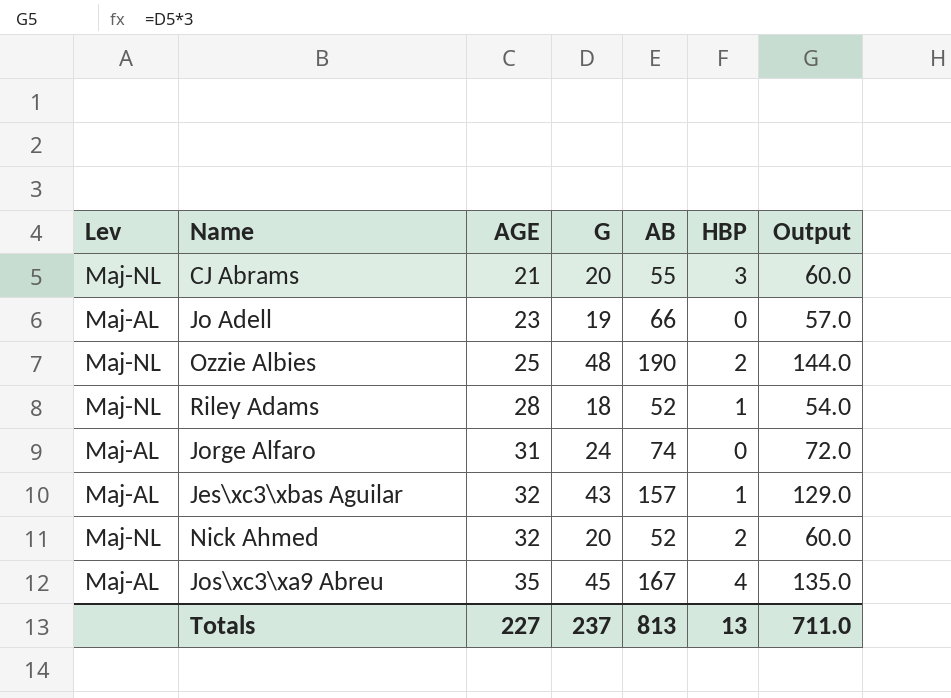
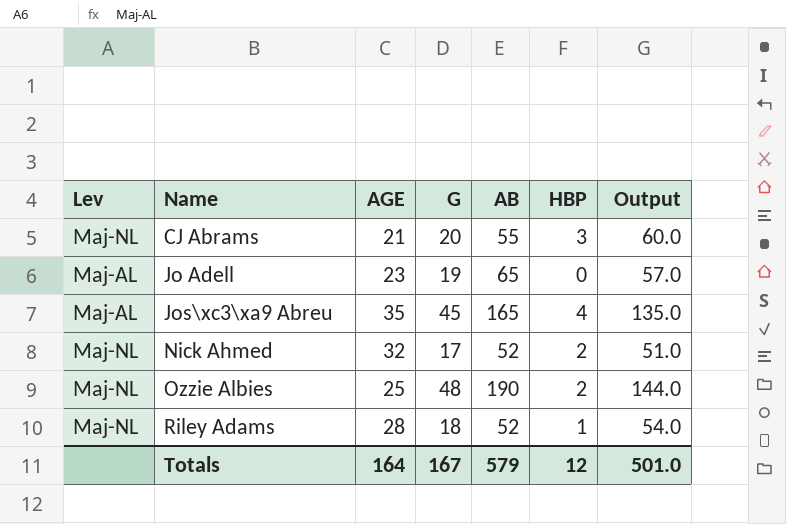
row order: AGE ascending -> Name ascending
row Jorge Alfaro: Maj-AL | 31 | 24 | 74 | 0 | 72.0 -> none
row Jes\xc3\xbas Aguilar: Maj-AL | 32 | 43 | 157 | 1 | 129.0 -> none
Jo Adell | AB: 66 -> 65
Jos\xc3\xa9 Abreu | AB: 167 -> 165
Nick Ahmed | G: 20 -> 17
Nick Ahmed | Output: 60.0 -> 51.0
Totals | AGE: 227 -> 164
Totals | G: 237 -> 167
Totals | AB: 813 -> 579
Totals | HBP: 13 -> 12
Totals | Output: 711.0 -> 501.0

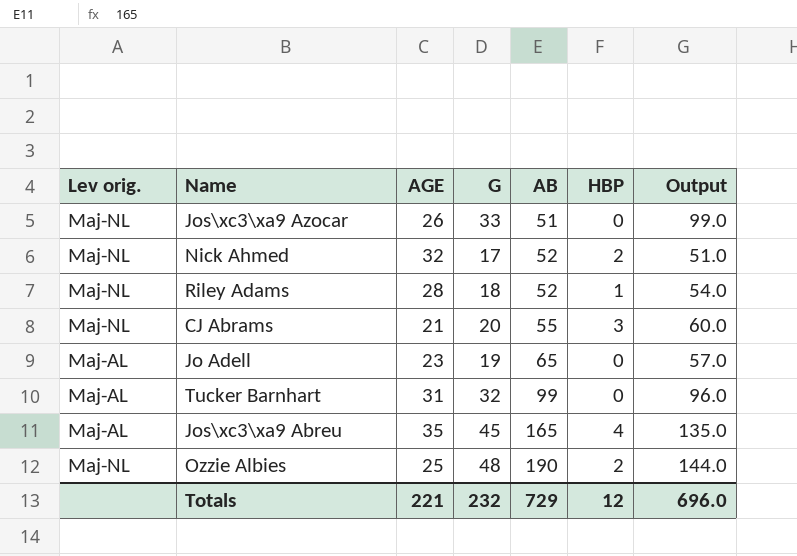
row order: Name ascending -> AB ascending
column name: Lev -> Lev orig.
row Jos\xc3\xa9 Azocar: none -> Maj-NL | 26 | 33 | 51 | 0 | 99.0
row Tucker Barnhart: none -> Maj-AL | 31 | 32 | 99 | 0 | 96.0
Totals | AGE: 164 -> 221
Totals | G: 167 -> 232
Totals | AB: 579 -> 729
Totals | Output: 501.0 -> 696.0

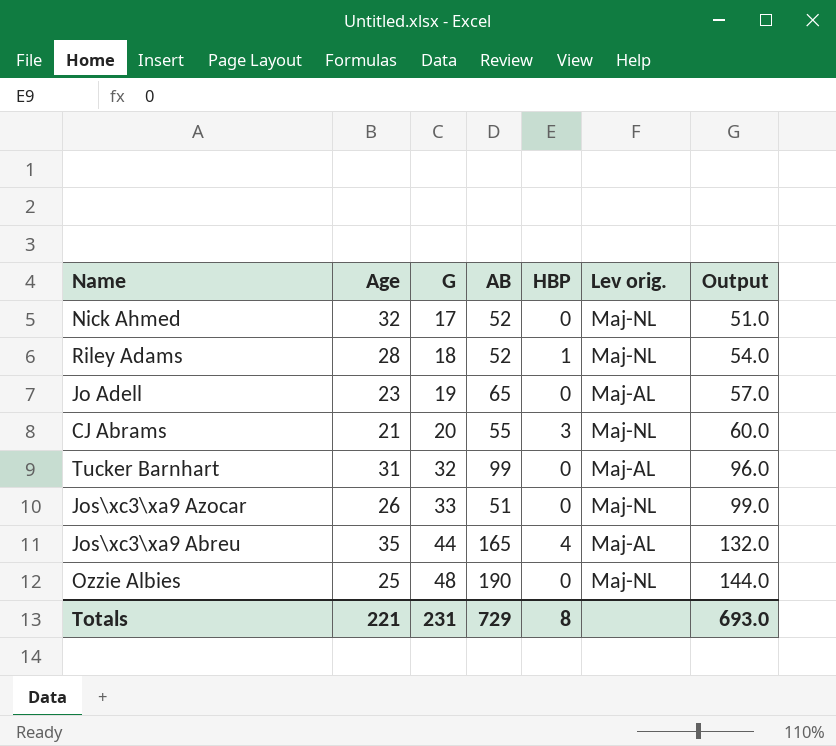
row order: AB ascending -> G ascending
column name: AGE -> Age
column Lev orig. | position: 1 -> 6
Nick Ahmed | HBP: 2 -> 0
Jos\xc3\xa9 Abreu | G: 45 -> 44
Jos\xc3\xa9 Abreu | Output: 135.0 -> 132.0
Ozzie Albies | HBP: 2 -> 0
Totals | G: 232 -> 231
Totals | HBP: 12 -> 8
Totals | Output: 696.0 -> 693.0

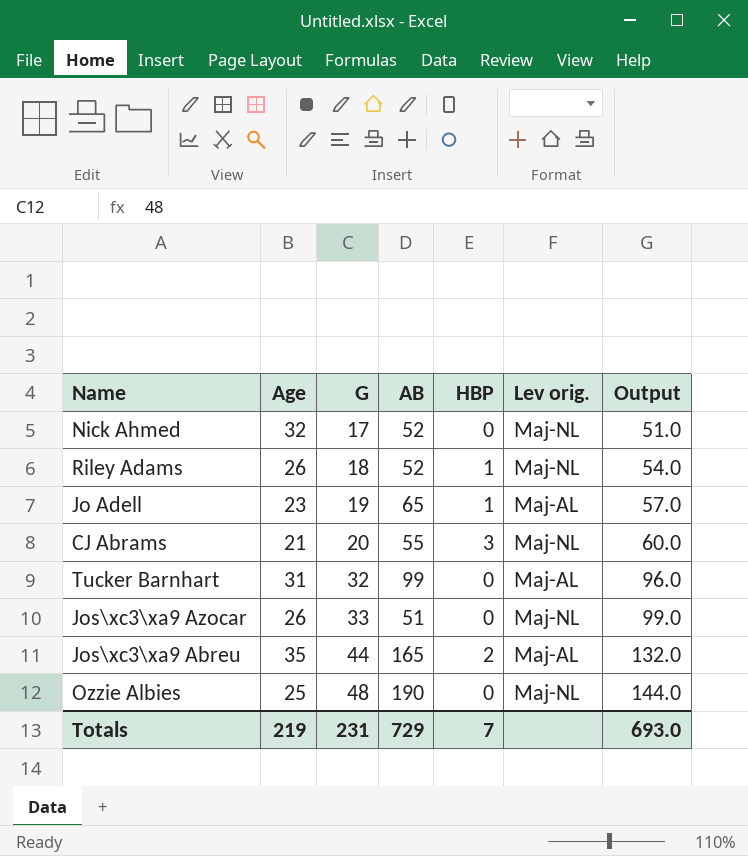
Riley Adams | Age: 28 -> 26
Jo Adell | HBP: 0 -> 1
Jos\xc3\xa9 Abreu | HBP: 4 -> 2
Totals | Age: 221 -> 219
Totals | HBP: 8 -> 7

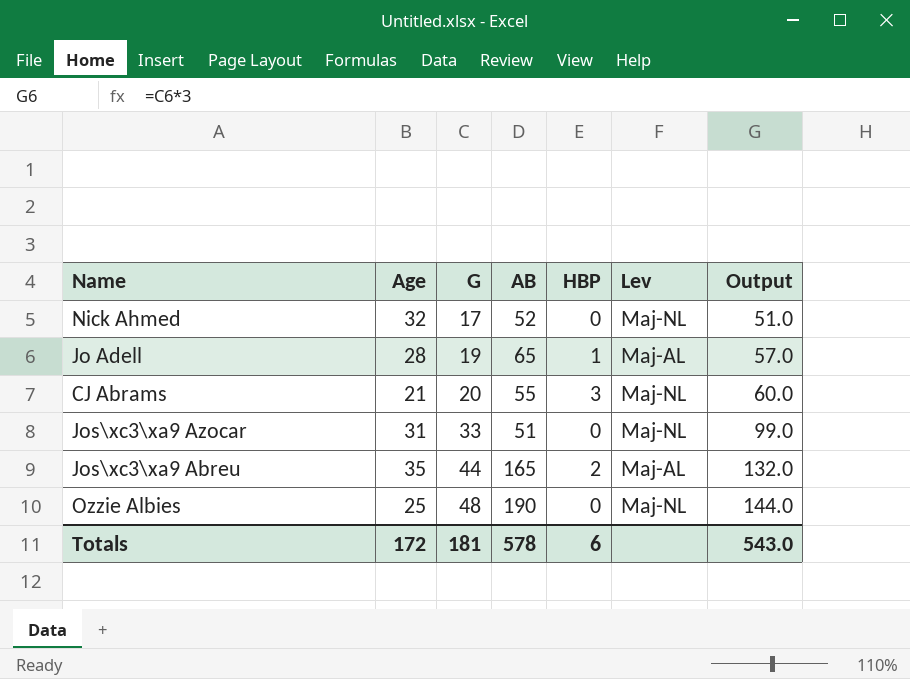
column name: Lev orig. -> Lev
row Riley Adams: 26 | 18 | 52 | 1 | Maj-NL | 54.0 -> none
row Tucker Barnhart: 31 | 32 | 99 | 0 | Maj-AL | 96.0 -> none
Jo Adell | Age: 23 -> 28
Jos\xc3\xa9 Azocar | Age: 26 -> 31
Totals | Age: 219 -> 172
Totals | G: 231 -> 181
Totals | AB: 729 -> 578
Totals | HBP: 7 -> 6
Totals | Output: 693.0 -> 543.0

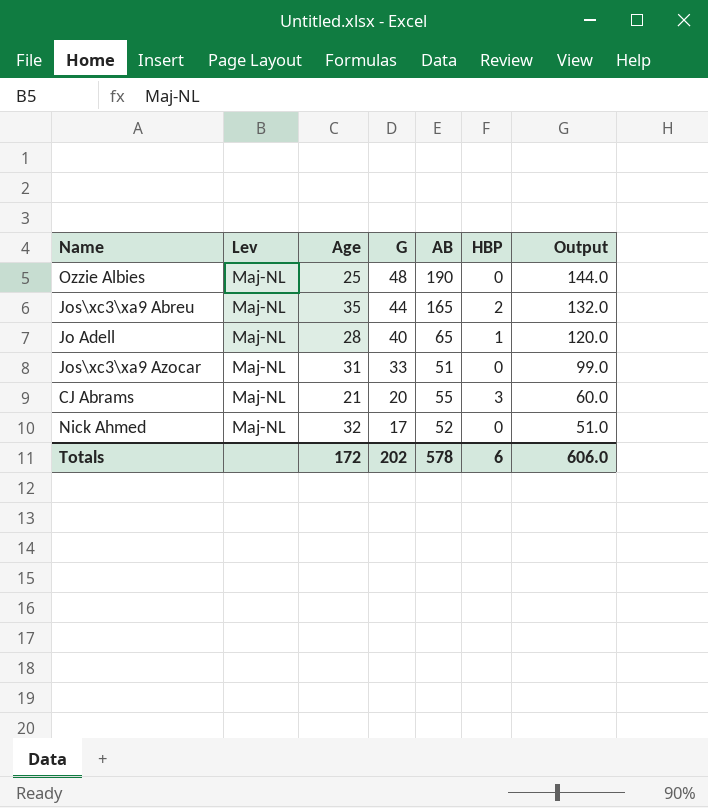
row order: G ascending -> G descending
column Lev | position: 6 -> 2
Jos\xc3\xa9 Abreu | Lev: Maj-AL -> Maj-NL
Jo Adell | Lev: Maj-AL -> Maj-NL
Jo Adell | G: 19 -> 40
Jo Adell | Output: 57.0 -> 120.0
Totals | G: 181 -> 202
Totals | Output: 543.0 -> 606.0

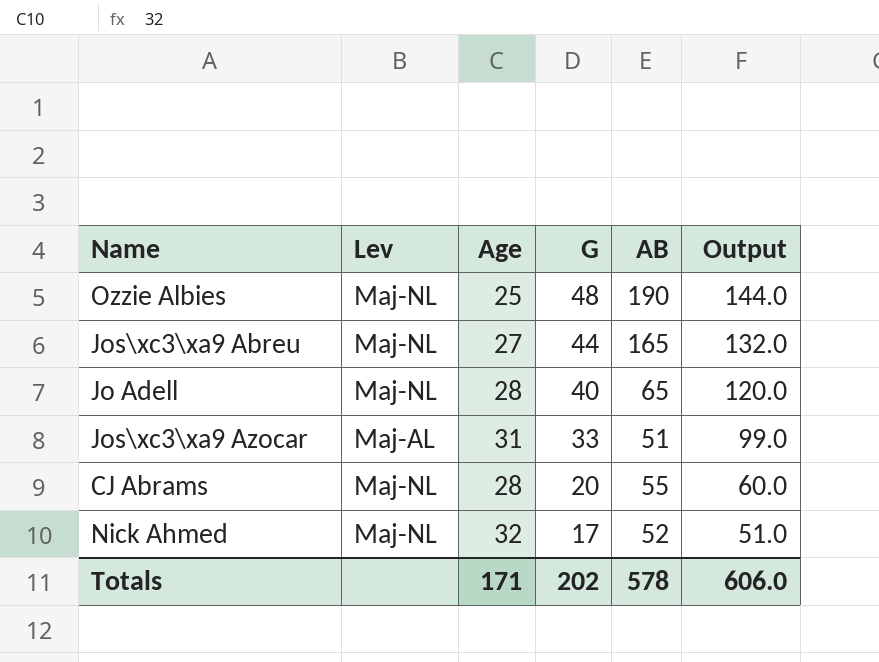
column HBP | position: 6 -> none
Jos\xc3\xa9 Abreu | Age: 35 -> 27
Jos\xc3\xa9 Azocar | Lev: Maj-NL -> Maj-AL
CJ Abrams | Age: 21 -> 28
Totals | Age: 172 -> 171

